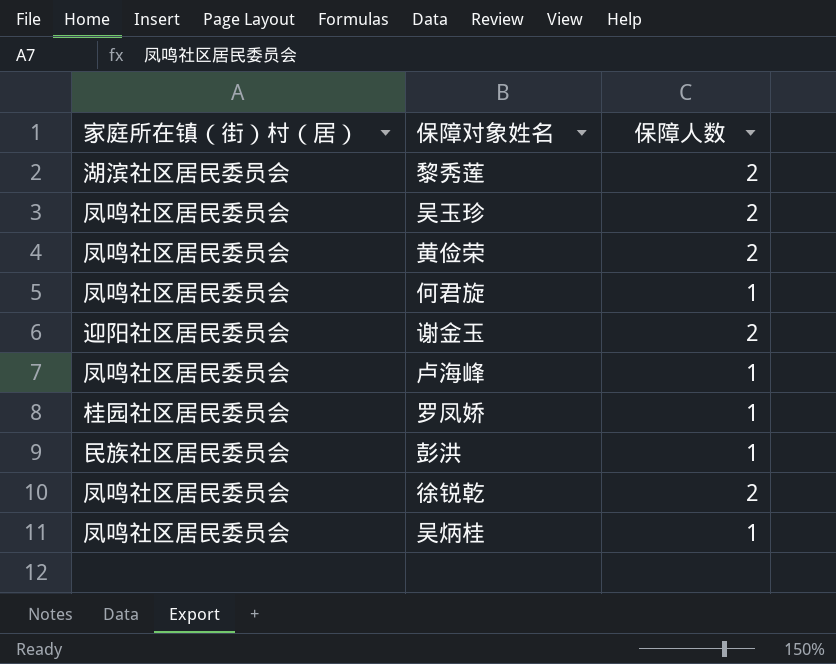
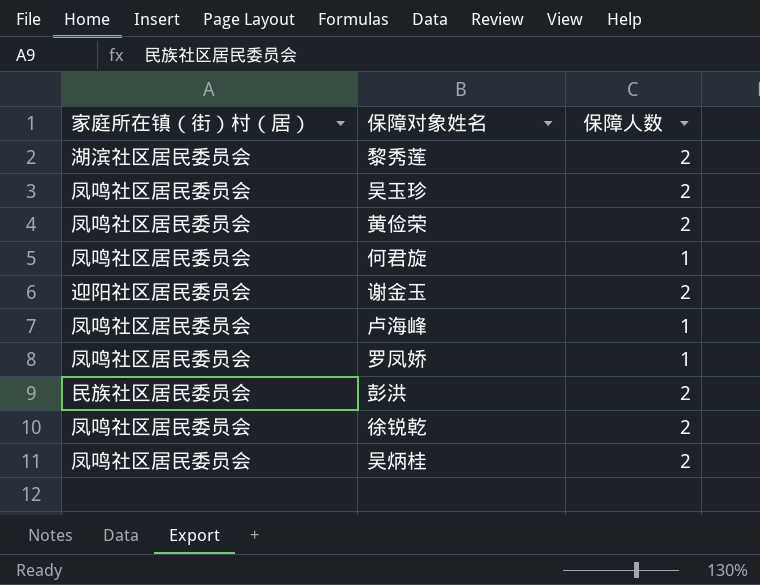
罗凤娇 | 家庭所在镇（街）村（居）: 桂园社区居民委员会 -> 凤鸣社区居民委员会
彭洪 | 保障人数: 1 -> 2
吴炳桂 | 保障人数: 1 -> 2

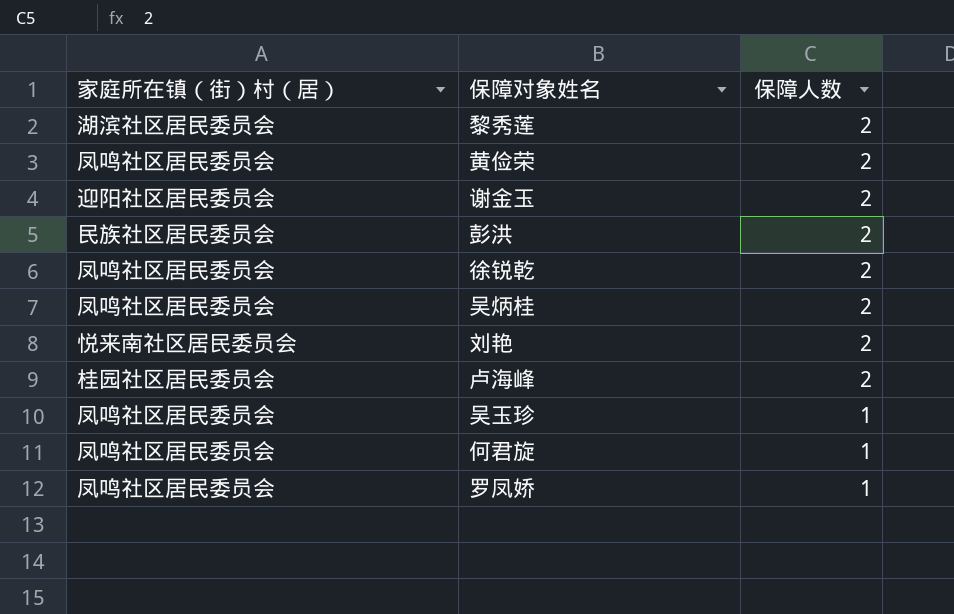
row order: none -> 保障人数 descending
row 刘艳: none -> 悦来南社区居民委员会 | 2
卢海峰 | 家庭所在镇（街）村（居）: 凤鸣社区居民委员会 -> 桂园社区居民委员会
卢海峰 | 保障人数: 1 -> 2
吴玉珍 | 保障人数: 2 -> 1

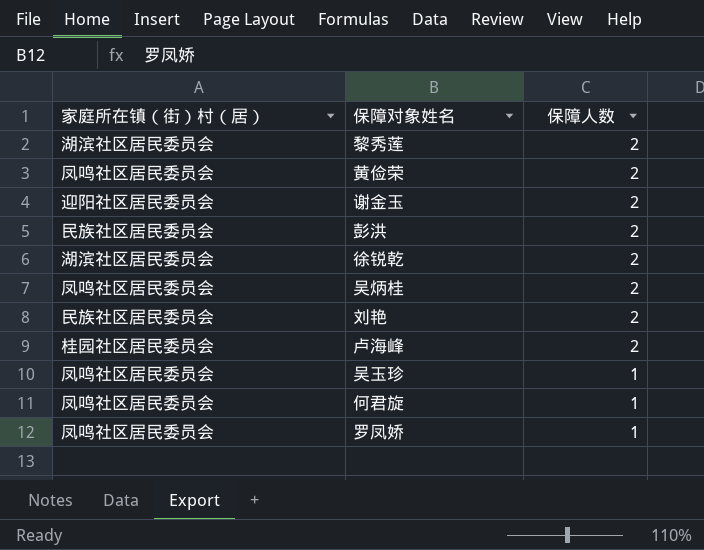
徐锐乾 | 家庭所在镇（街）村（居）: 凤鸣社区居民委员会 -> 湖滨社区居民委员会
刘艳 | 家庭所在镇（街）村（居）: 悦来南社区居民委员会 -> 民族社区居民委员会

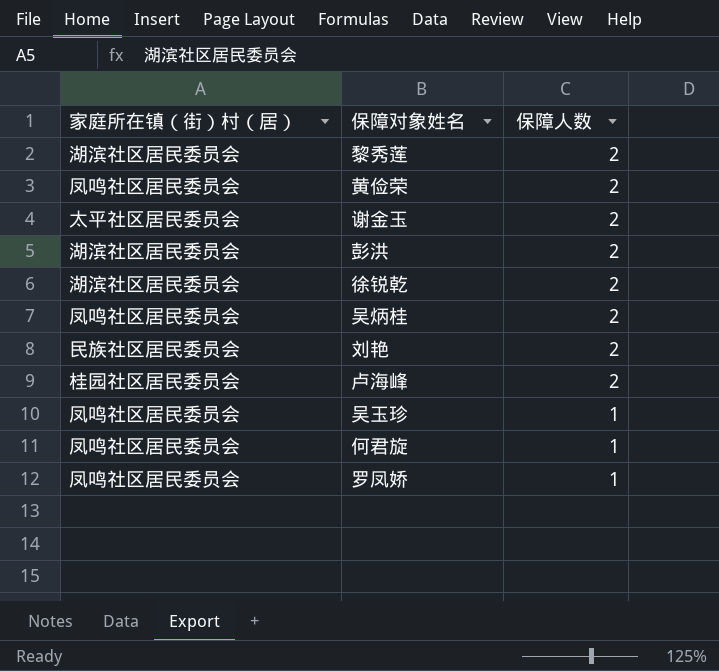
谢金玉 | 家庭所在镇（街）村（居）: 迎阳社区居民委员会 -> 太平社区居民委员会
彭洪 | 家庭所在镇（街）村（居）: 民族社区居民委员会 -> 湖滨社区居民委员会

